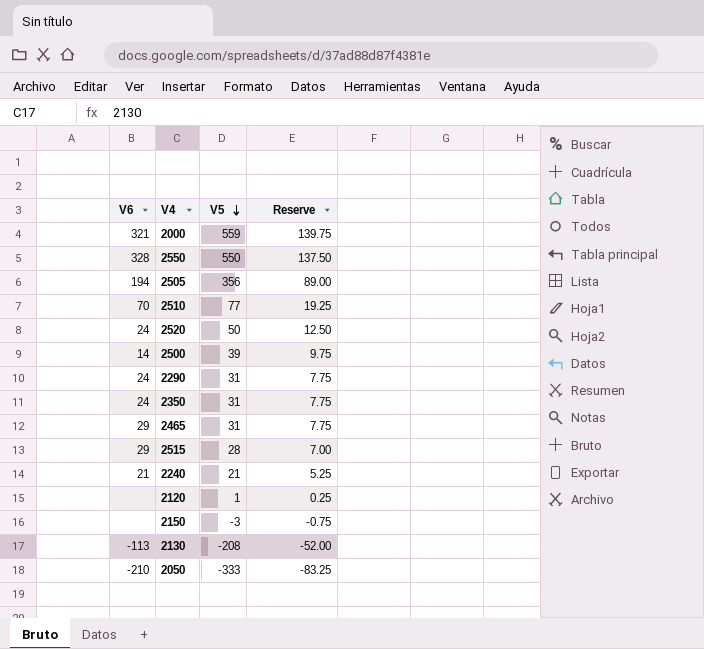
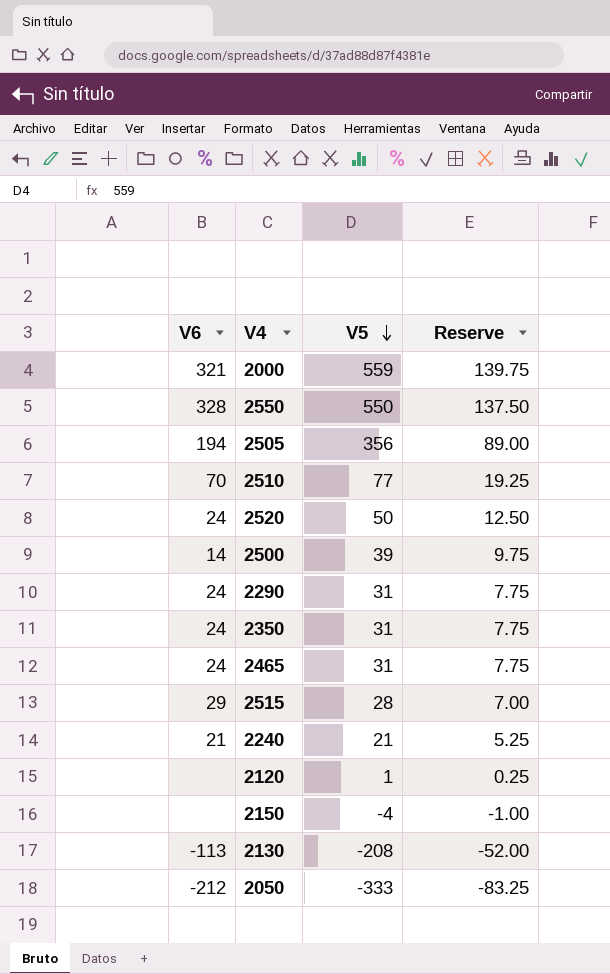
2465 | V6: 29 -> 24
2150 | V5: -3 -> -4
2150 | Reserve: -0.75 -> -1.00
2050 | V6: -210 -> -212

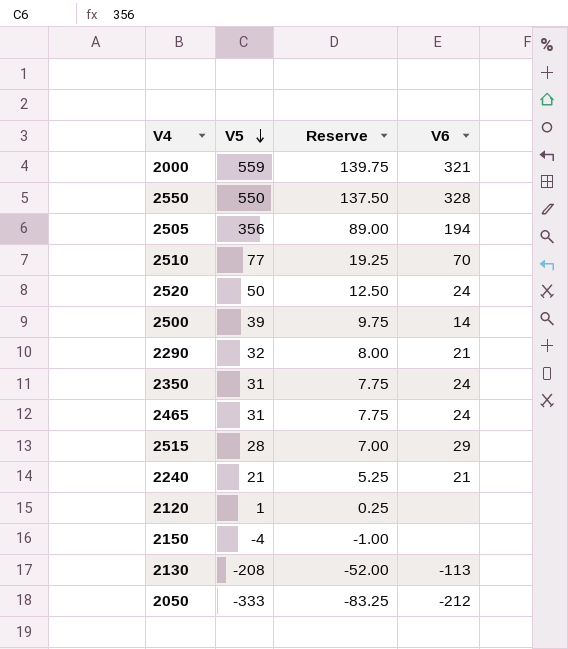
column V6 | position: 1 -> 4
2290 | V5: 31 -> 32
2290 | Reserve: 7.75 -> 8.00
2290 | V6: 24 -> 21

